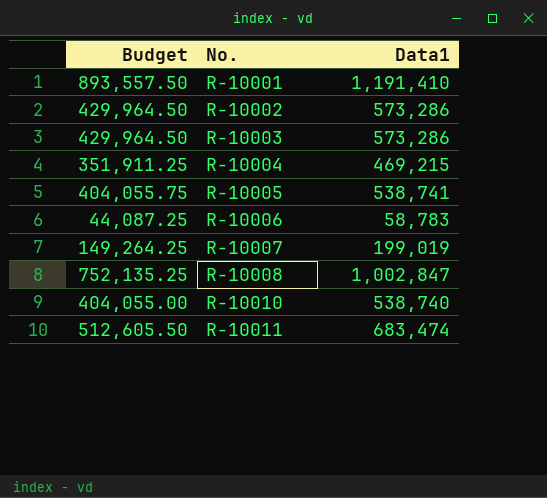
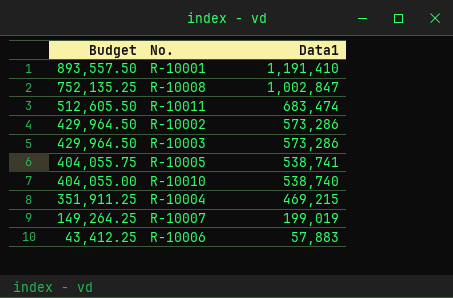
row order: No. ascending -> Budget descending
R-10006 | Budget: 44,087.25 -> 43,412.25
R-10006 | Data1: 58,783 -> 57,883

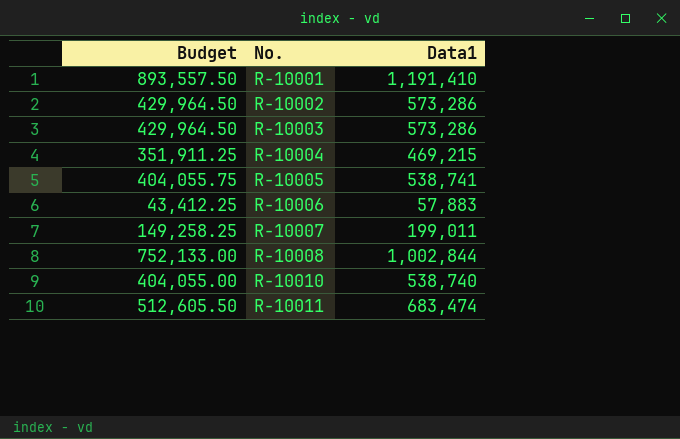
row order: Budget descending -> No. ascending
R-10007 | Budget: 149,264.25 -> 149,258.25
R-10007 | Data1: 199,019 -> 199,011
R-10008 | Budget: 752,135.25 -> 752,133.00
R-10008 | Data1: 1,002,847 -> 1,002,844

